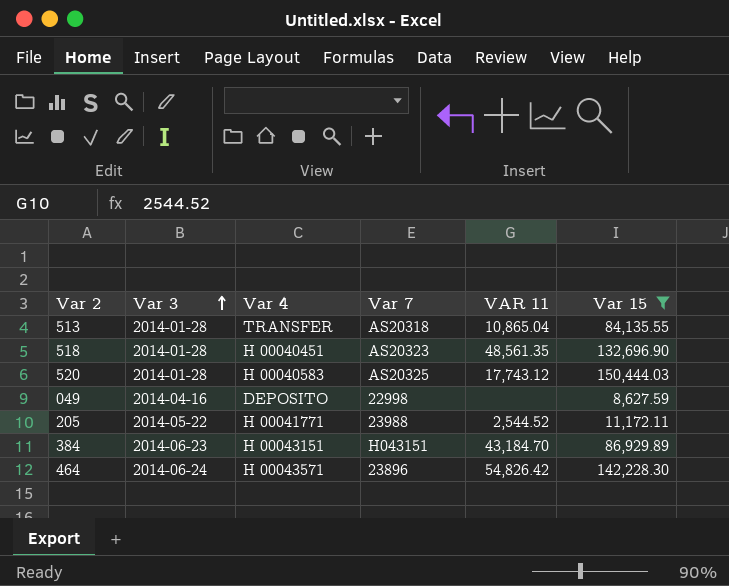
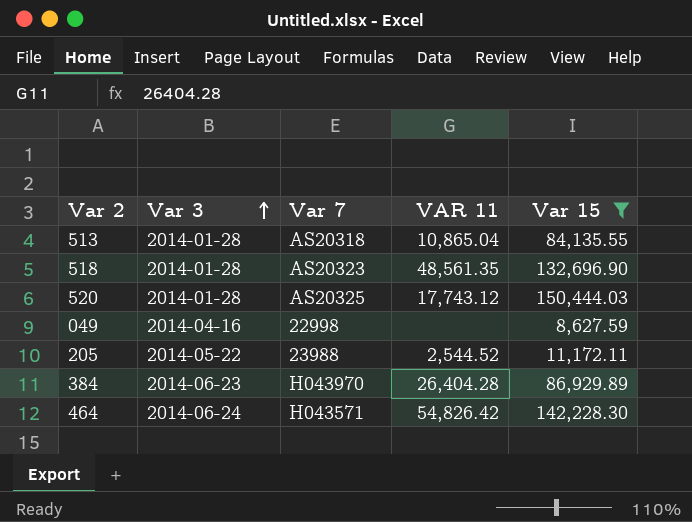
column Var 4 | position: 3 -> none
384 | Var 7: H043151 -> H043970
384 | VAR 11: 43,184.70 -> 26,404.28
464 | Var 7: 23896 -> H043571

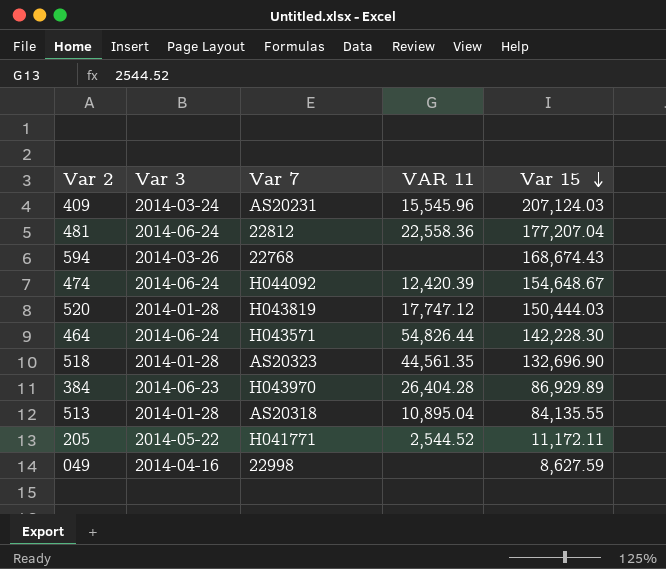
filter: Var 15 <= 150,444.03 -> none
row order: Var 3 ascending -> Var 15 descending
520 | Var 7: AS20325 -> H043819
520 | VAR 11: 17,743.12 -> 17,747.12
464 | VAR 11: 54,826.42 -> 54,826.44
518 | VAR 11: 48,561.35 -> 44,561.35
513 | VAR 11: 10,865.04 -> 10,895.04
205 | Var 7: 23988 -> H041771

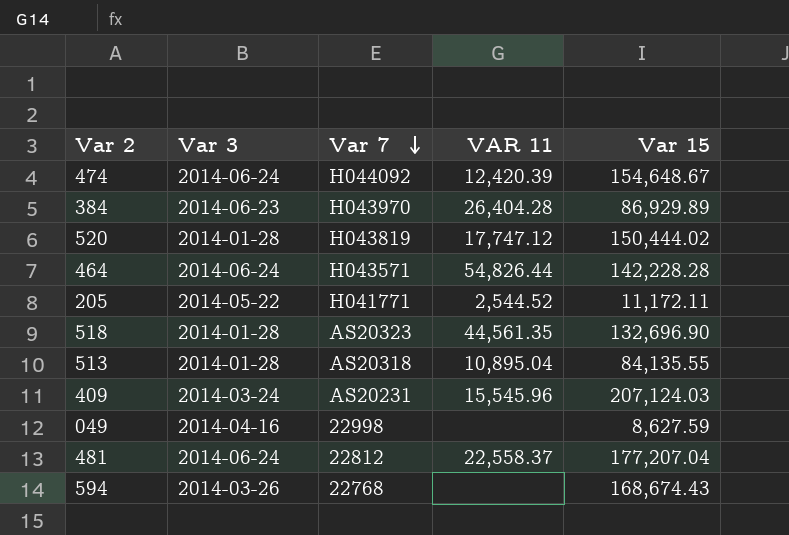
row order: Var 15 descending -> Var 7 descending
520 | Var 15: 150,444.03 -> 150,444.02
464 | Var 15: 142,228.30 -> 142,228.28
481 | VAR 11: 22,558.36 -> 22,558.37

